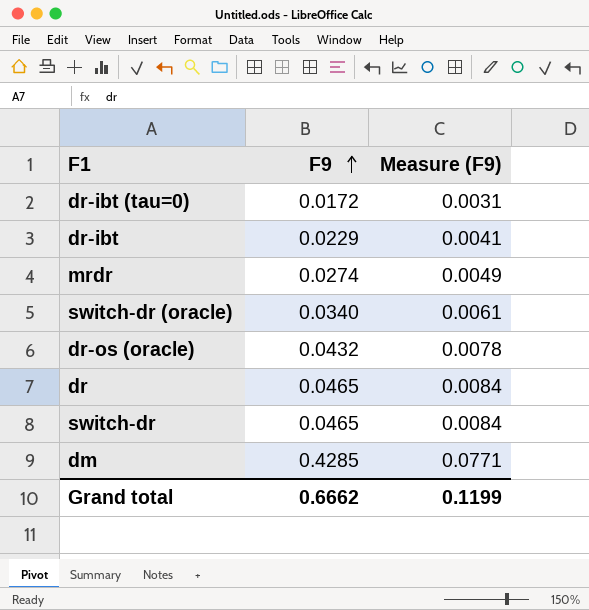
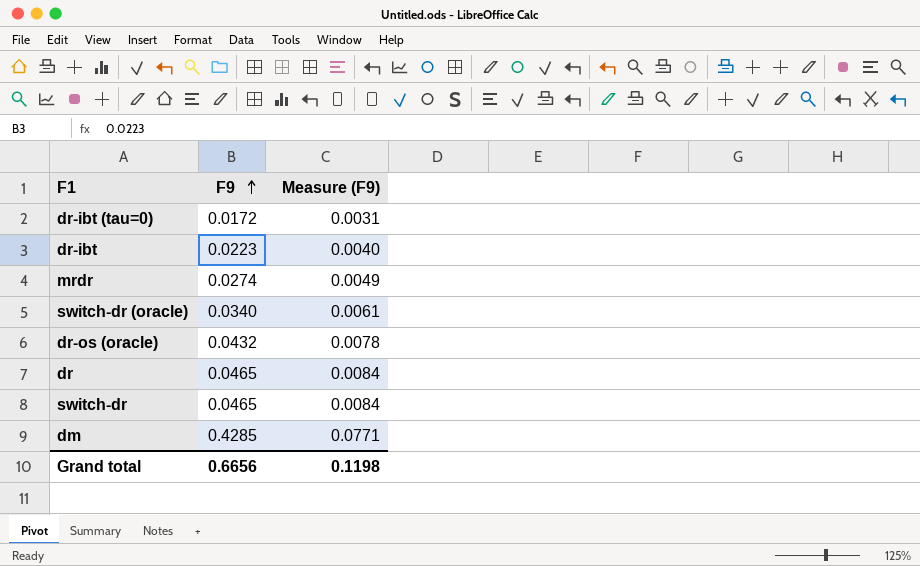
dr-ibt | F9: 0.0229 -> 0.0223
dr-ibt | Measure (F9): 0.0041 -> 0.0040
Grand total | F9: 0.6662 -> 0.6656
Grand total | Measure (F9): 0.1199 -> 0.1198

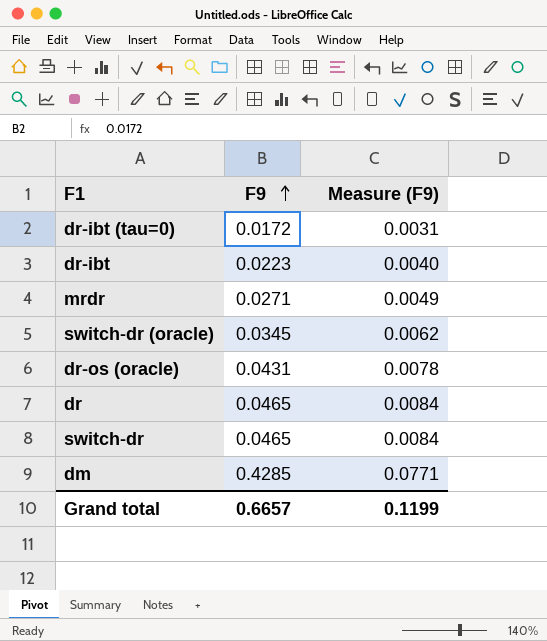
mrdr | F9: 0.0274 -> 0.0271
switch-dr (oracle) | F9: 0.0340 -> 0.0345
switch-dr (oracle) | Measure (F9): 0.0061 -> 0.0062
dr-os (oracle) | F9: 0.0432 -> 0.0431
Grand total | F9: 0.6656 -> 0.6657
Grand total | Measure (F9): 0.1198 -> 0.1199

